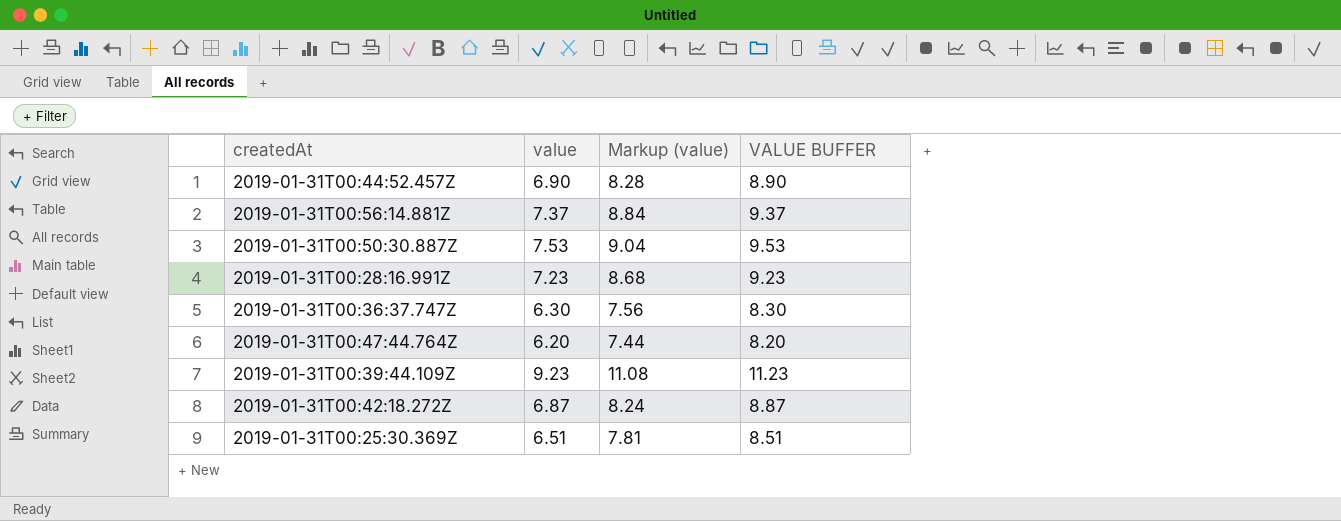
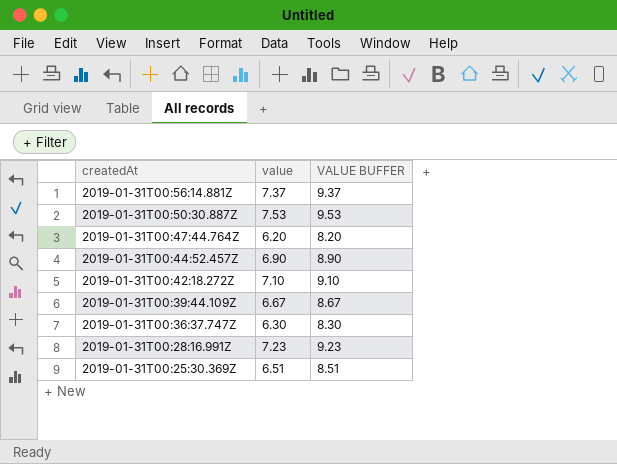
row order: none -> createdAt descending
column Markup (value) | formula: [value] * 1.2 -> none
2019-01-31T00:42:18.272Z | value: 6.87 -> 7.10
2019-01-31T00:42:18.272Z | VALUE BUFFER: 8.87 -> 9.10
2019-01-31T00:39:44.109Z | value: 9.23 -> 6.67
2019-01-31T00:39:44.109Z | VALUE BUFFER: 11.23 -> 8.67

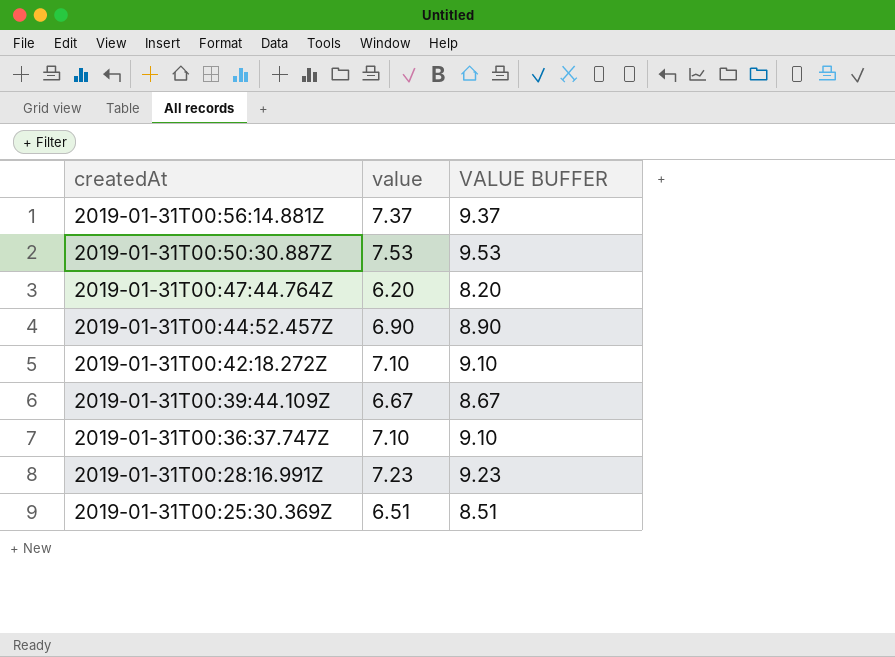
2019-01-31T00:36:37.747Z | value: 6.30 -> 7.10
2019-01-31T00:36:37.747Z | VALUE BUFFER: 8.30 -> 9.10

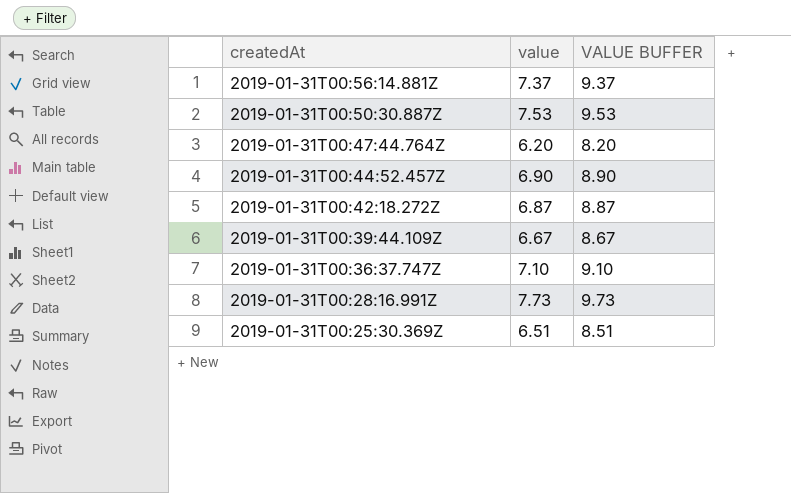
2019-01-31T00:42:18.272Z | value: 7.10 -> 6.87
2019-01-31T00:42:18.272Z | VALUE BUFFER: 9.10 -> 8.87
2019-01-31T00:28:16.991Z | value: 7.23 -> 7.73
2019-01-31T00:28:16.991Z | VALUE BUFFER: 9.23 -> 9.73

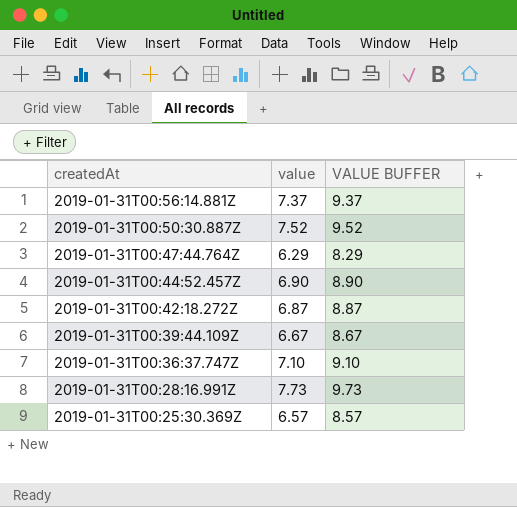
2019-01-31T00:50:30.887Z | value: 7.53 -> 7.52
2019-01-31T00:50:30.887Z | VALUE BUFFER: 9.53 -> 9.52
2019-01-31T00:47:44.764Z | value: 6.20 -> 6.29
2019-01-31T00:47:44.764Z | VALUE BUFFER: 8.20 -> 8.29
2019-01-31T00:25:30.369Z | value: 6.51 -> 6.57
2019-01-31T00:25:30.369Z | VALUE BUFFER: 8.51 -> 8.57

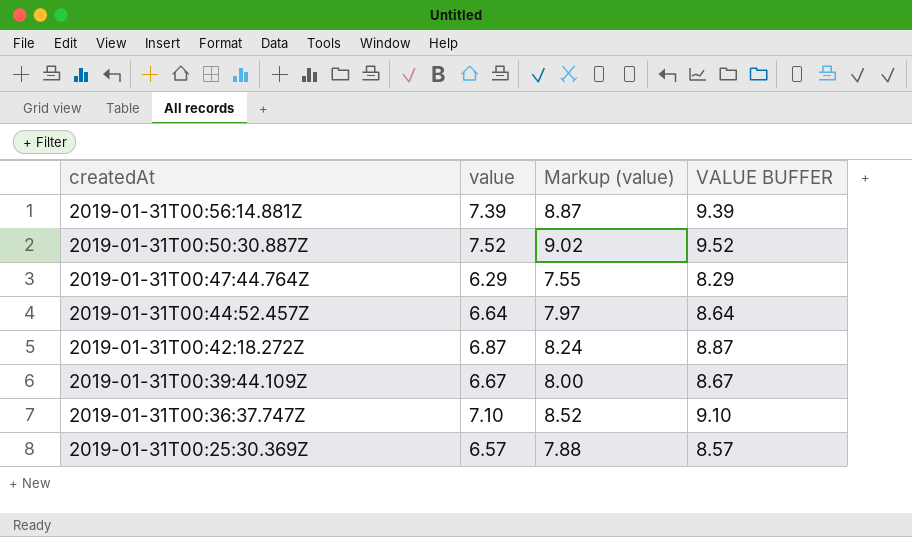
column Markup (value) | formula: none -> [value] * 1.2
row 2019-01-31T00:28:16.991Z: 7.73 | 9.73 -> none
2019-01-31T00:56:14.881Z | value: 7.37 -> 7.39
2019-01-31T00:56:14.881Z | VALUE BUFFER: 9.37 -> 9.39
2019-01-31T00:44:52.457Z | value: 6.90 -> 6.64
2019-01-31T00:44:52.457Z | VALUE BUFFER: 8.90 -> 8.64

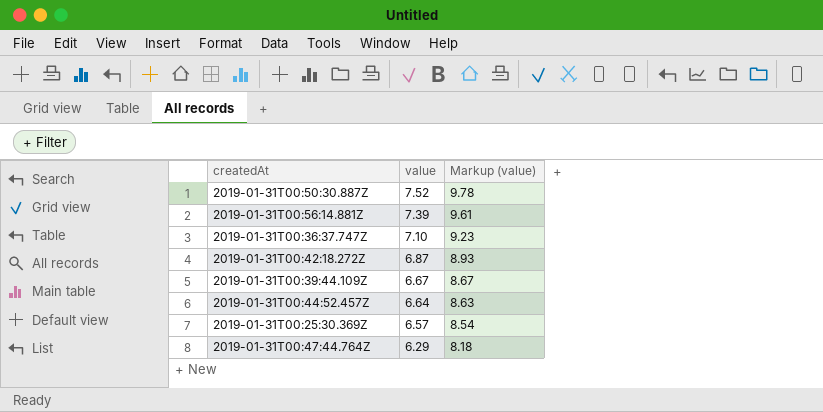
row order: createdAt descending -> value descending
column VALUE BUFFER | formula: [value] + 2 -> none
column Markup (value) | formula: [value] * 1.2 -> [value] * 1.3

